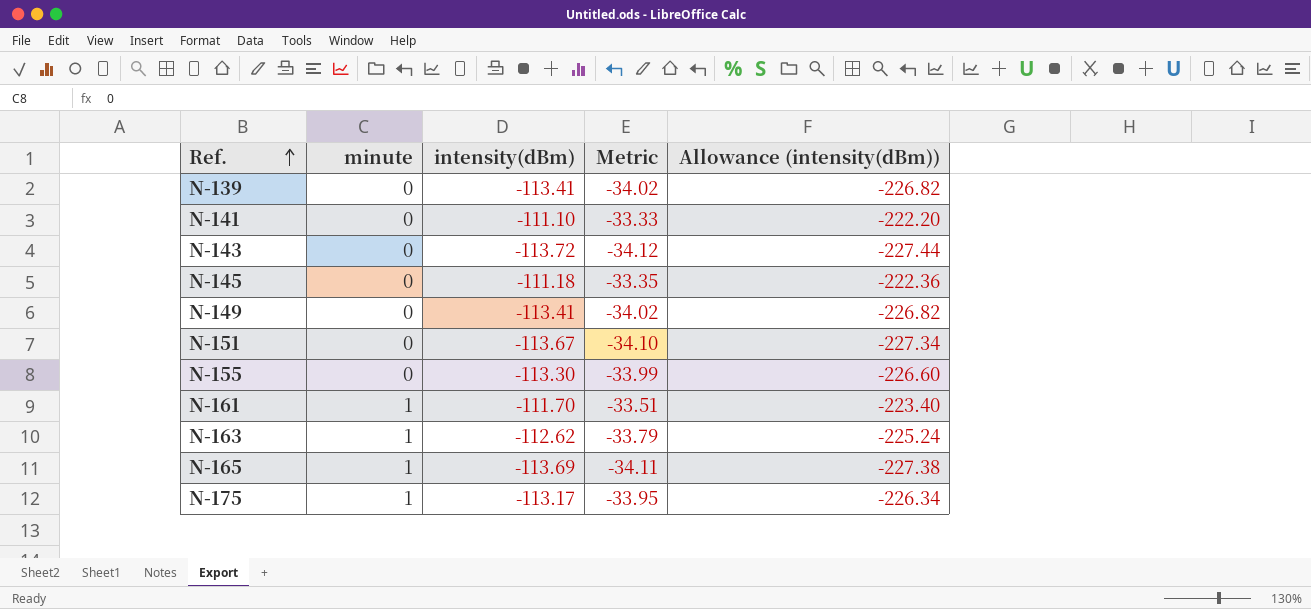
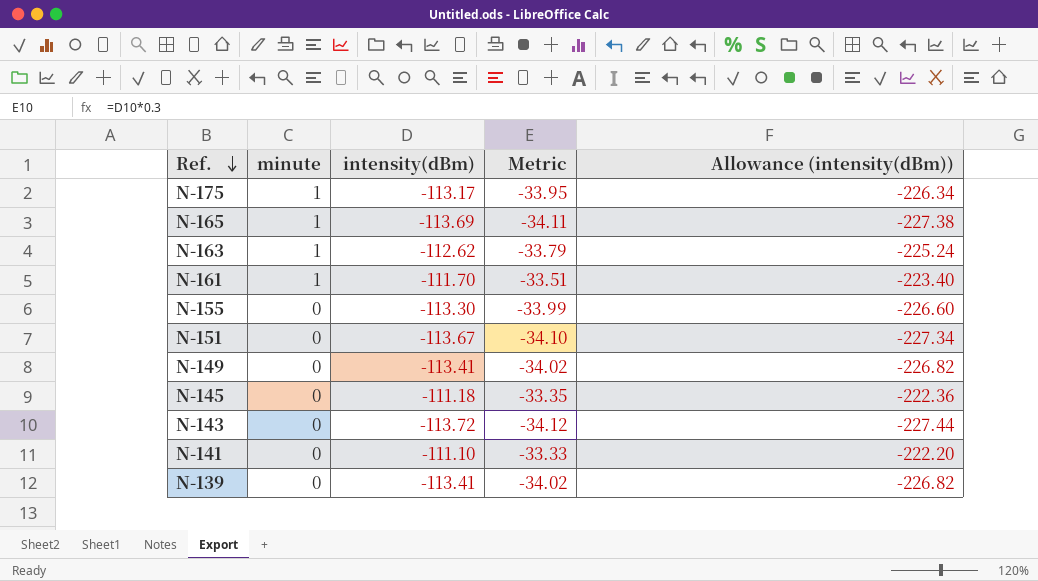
row order: Ref. ascending -> Ref. descending

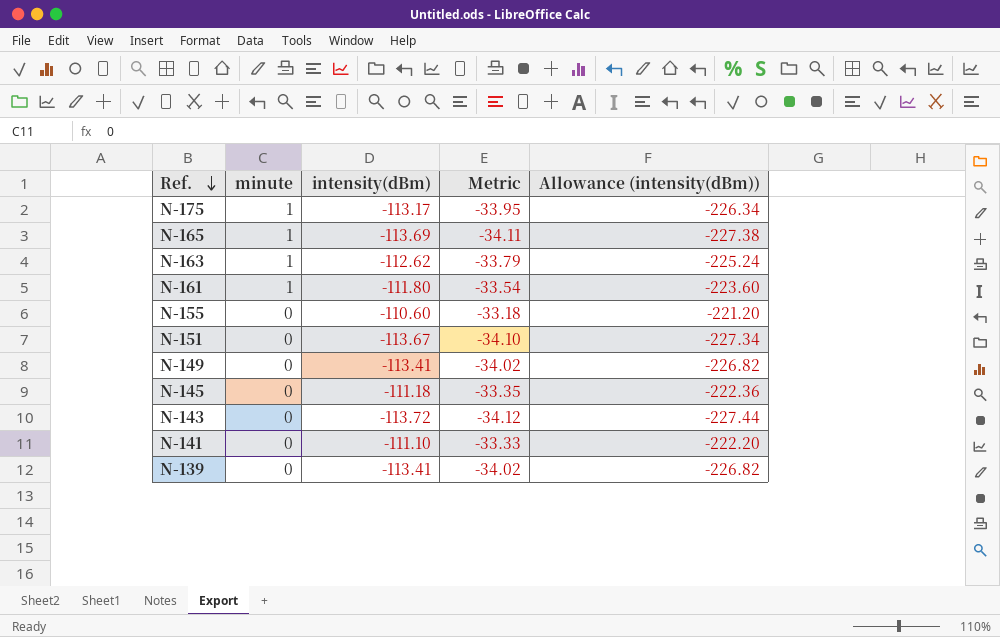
N-161 | intensity(dBm): -111.70 -> -111.80
N-161 | Metric: -33.51 -> -33.54
N-161 | Allowance (intensity(dBm)): -223.40 -> -223.60
N-155 | intensity(dBm): -113.30 -> -110.60
N-155 | Metric: -33.99 -> -33.18
N-155 | Allowance (intensity(dBm)): -226.60 -> -221.20

